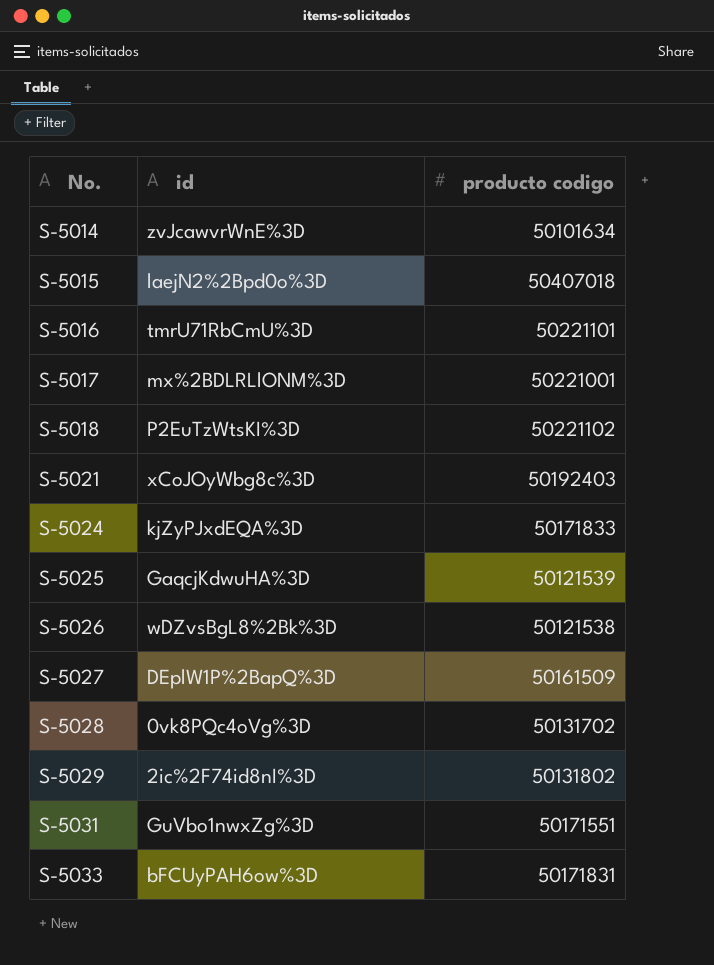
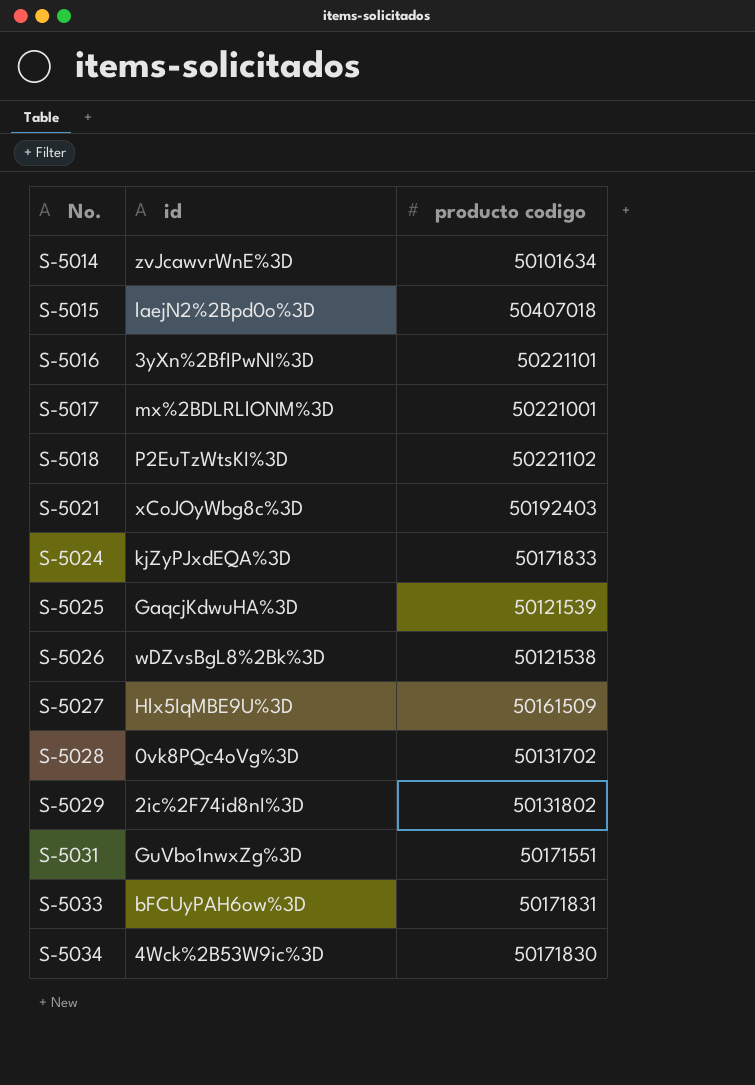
S-5016 | id: tmrU71RbCmU%3D -> 3yXn%2BfIPwNI%3D
S-5027 | id: DEplW1P%2BapQ%3D -> Hlx5IqMBE9U%3D
row S-5034: none -> 4Wck%2B53W9ic%3D | 50171830

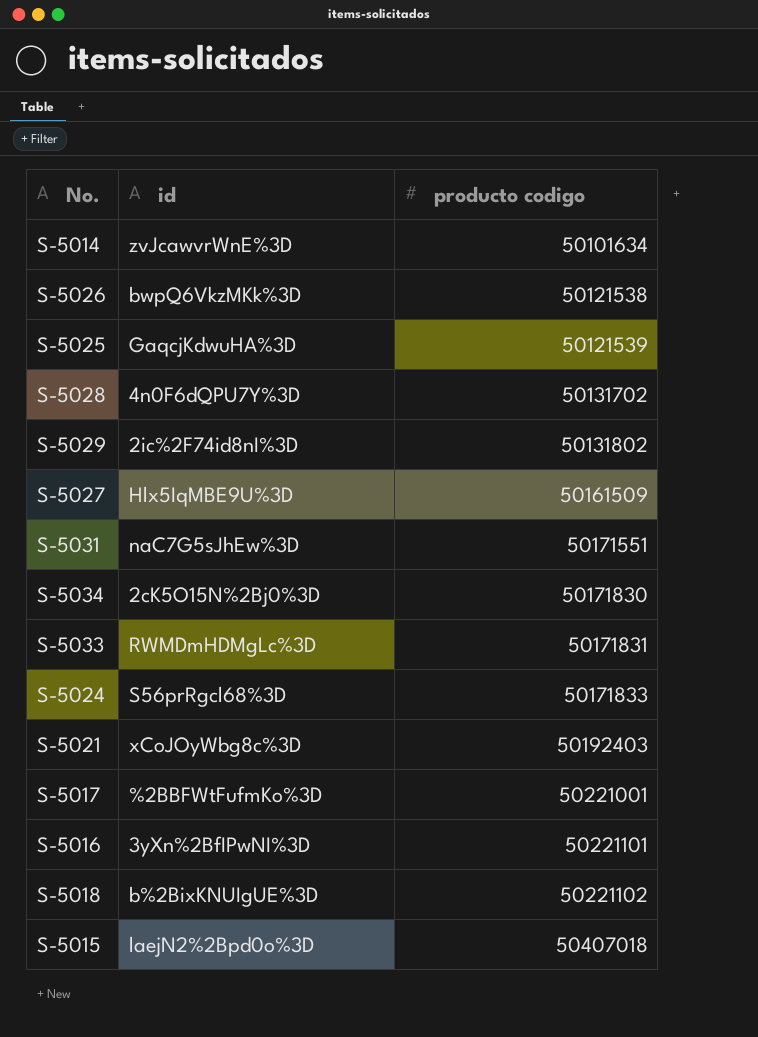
row order: No. ascending -> producto codigo ascending
S-5026 | id: wDZvsBgL8%2Bk%3D -> bwpQ6VkzMKk%3D
S-5028 | id: 0vk8PQc4oVg%3D -> 4n0F6dQPU7Y%3D
S-5031 | id: GuVbo1nwxZg%3D -> naC7G5sJhEw%3D
S-5034 | id: 4Wck%2B53W9ic%3D -> 2cK5O15N%2Bj0%3D
S-5033 | id: bFCUyPAH6ow%3D -> RWMDmHDMgLc%3D
S-5024 | id: kjZyPJxdEQA%3D -> S56prRgcl68%3D
S-5017 | id: mx%2BDLRLlONM%3D -> %2BBFWtFufmKo%3D
S-5018 | id: P2EuTzWtsKI%3D -> b%2BixKNUIgUE%3D

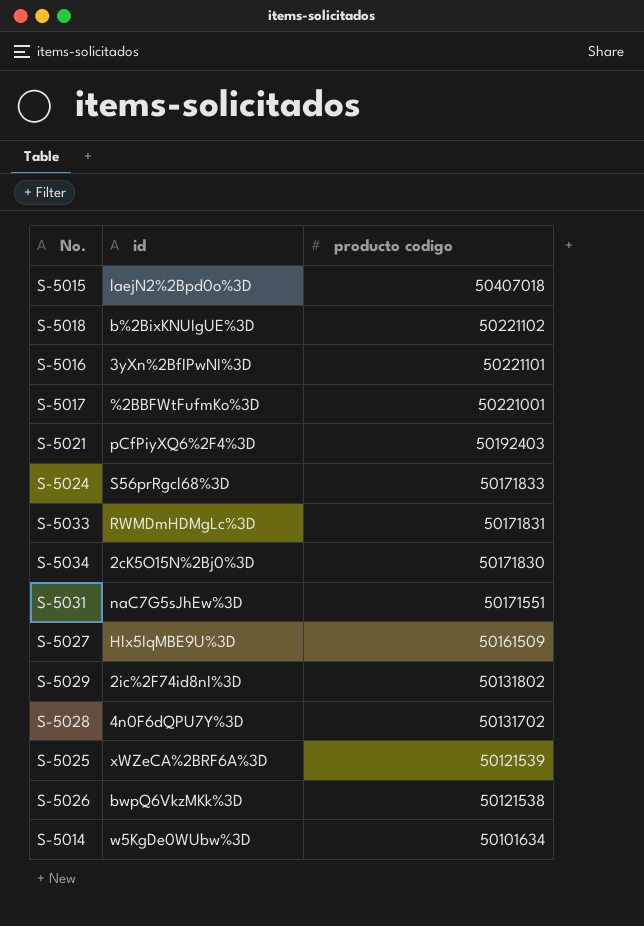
row order: producto codigo ascending -> producto codigo descending
S-5021 | id: xCoJOyWbg8c%3D -> pCfPiyXQ6%2F4%3D
S-5025 | id: GaqcjKdwuHA%3D -> xWZeCA%2BRF6A%3D
S-5014 | id: zvJcawvrWnE%3D -> w5KgDe0WUbw%3D

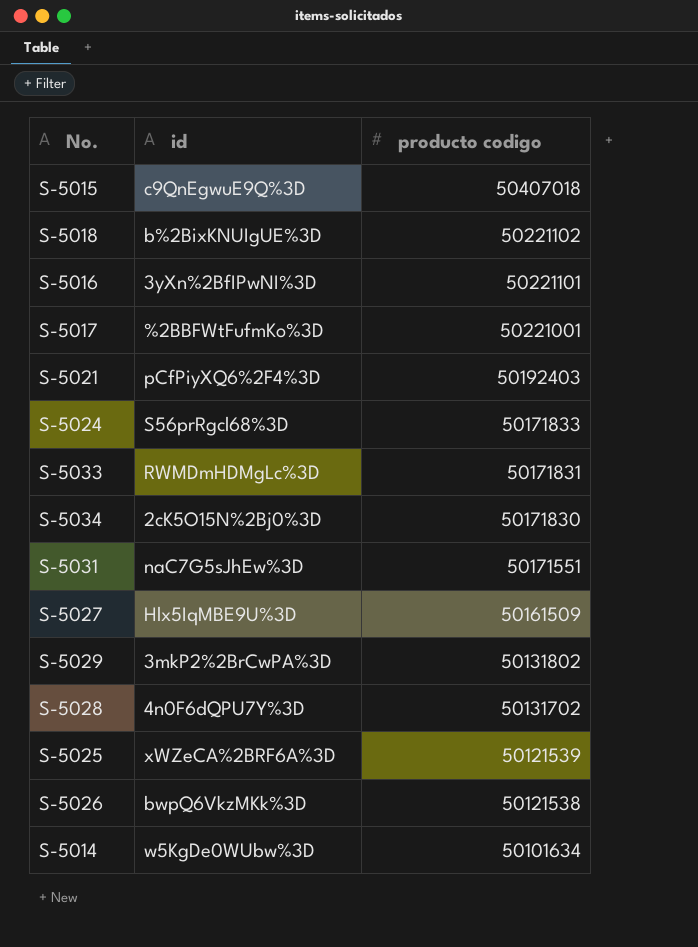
S-5015 | id: laejN2%2Bpd0o%3D -> c9QnEgwuE9Q%3D
S-5029 | id: 2ic%2F74id8nI%3D -> 3mkP2%2BrCwPA%3D

